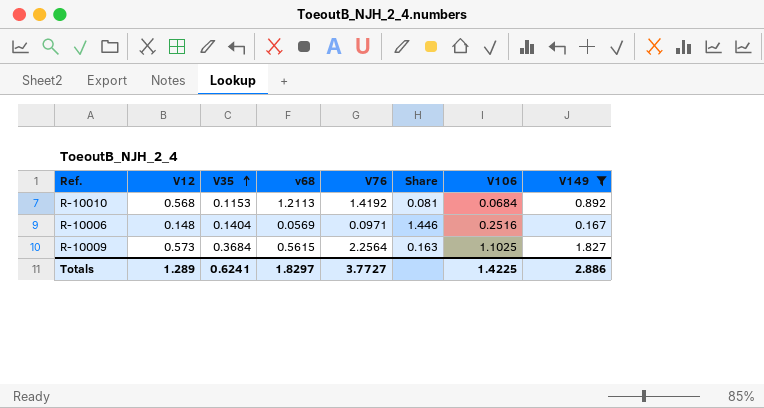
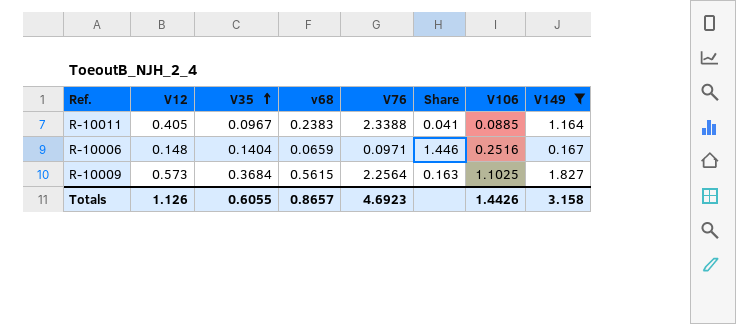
row R-10010: 0.568 | 0.1153 | 1.2113 | 1.4192 | 0.081 | 0.0684 | 0.892 -> none
row R-10011: none -> 0.405 | 0.0967 | 0.2383 | 2.3388 | 0.041 | 0.0885 | 1.164
R-10006 | v68: 0.0569 -> 0.0659
Totals | V12: 1.289 -> 1.126
Totals | V35: 0.6241 -> 0.6055
Totals | v68: 1.8297 -> 0.8657
Totals | V76: 3.7727 -> 4.6923
Totals | V106: 1.4225 -> 1.4426
Totals | V149: 2.886 -> 3.158

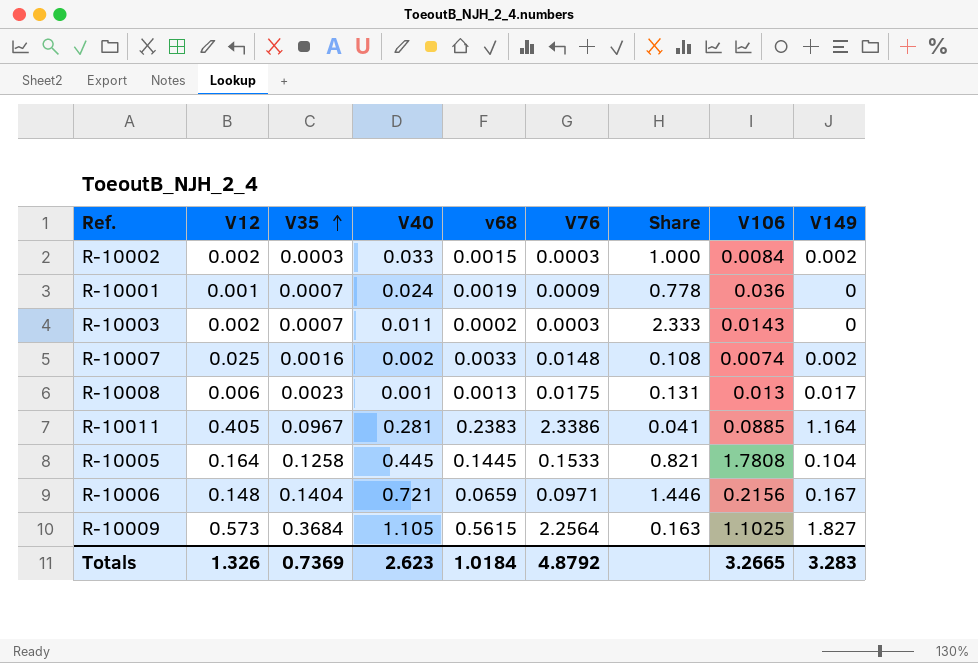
filter: V149 >= 0.167 -> none
column V40 | position: none -> 4
R-10011 | V76: 2.3388 -> 2.3386
R-10006 | V106: 0.2516 -> 0.2156
Totals | V12: 1.126 -> 1.326
Totals | V35: 0.6055 -> 0.7369
Totals | v68: 0.8657 -> 1.0184
Totals | V76: 4.6923 -> 4.8792
Totals | V106: 1.4426 -> 3.2665
Totals | V149: 3.158 -> 3.283

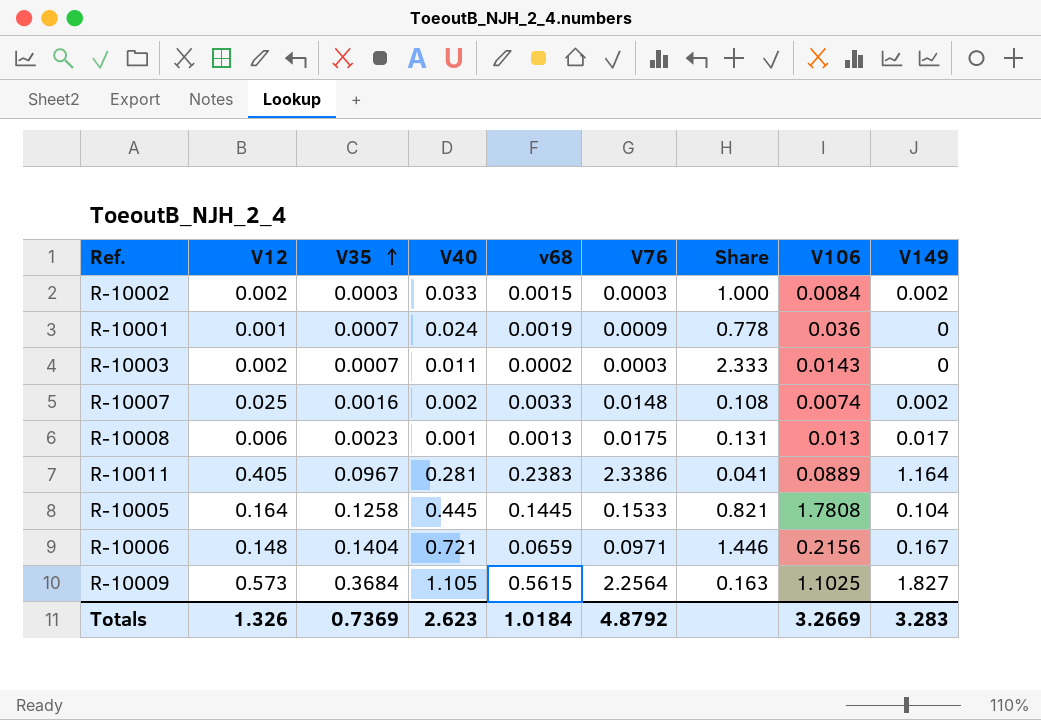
R-10011 | V106: 0.0885 -> 0.0889
Totals | V106: 3.2665 -> 3.2669

